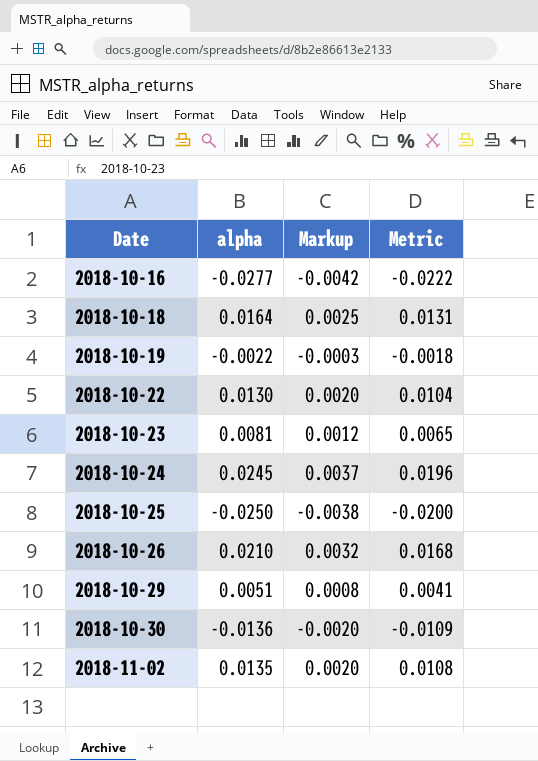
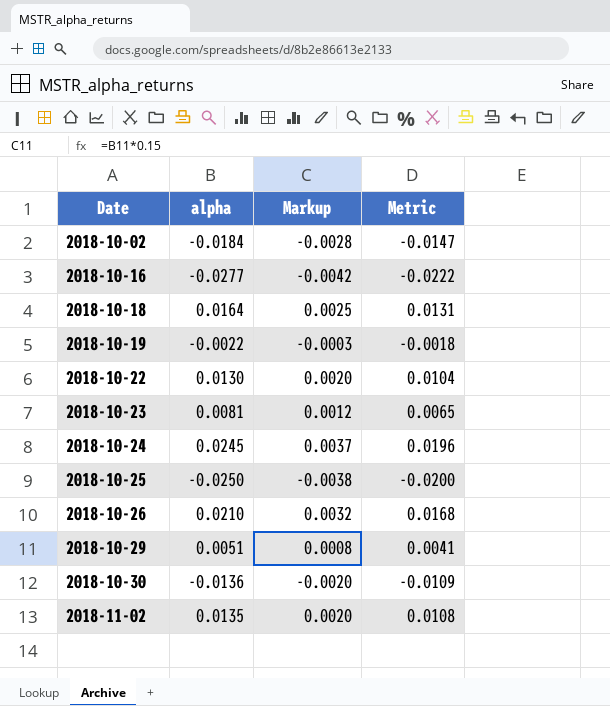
row 2018-10-02: none -> -0.0184 | -0.0028 | -0.0147

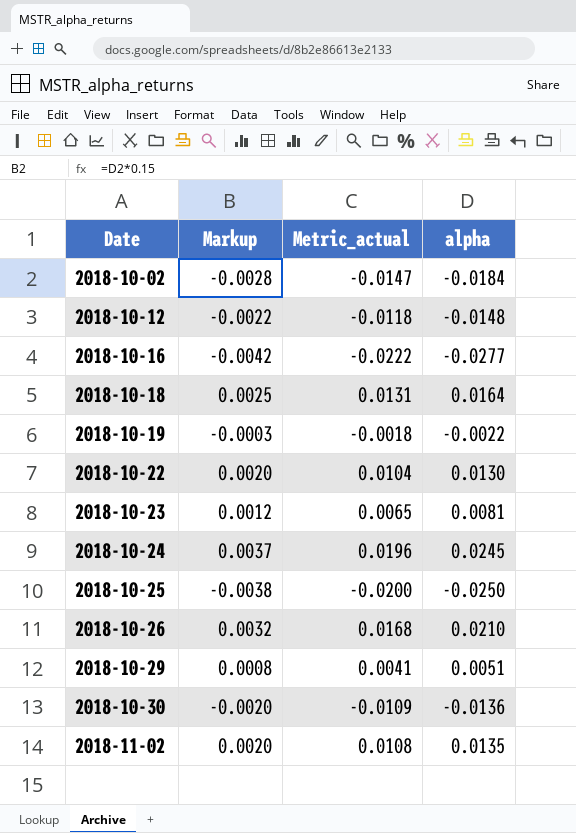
column name: Metric -> Metric_actual
column alpha | position: 2 -> 4
row 2018-10-12: none -> -0.0022 | -0.0118 | -0.0148

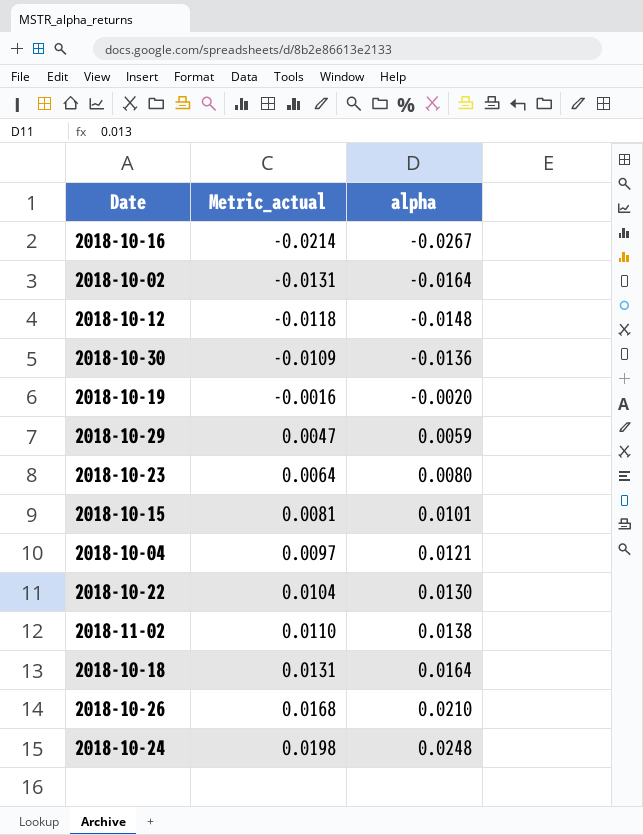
row order: Date ascending -> Metric_actual ascending
column Markup | formula: [alpha] * 0.15 -> none
row 2018-10-25: -0.0038 | -0.0200 | -0.0250 -> none
2018-10-16 | Metric_actual: -0.0222 -> -0.0214
2018-10-16 | alpha: -0.0277 -> -0.0267
2018-10-02 | Metric_actual: -0.0147 -> -0.0131
2018-10-02 | alpha: -0.0184 -> -0.0164
2018-10-19 | Metric_actual: -0.0018 -> -0.0016
2018-10-19 | alpha: -0.0022 -> -0.0020
2018-10-29 | Metric_actual: 0.0041 -> 0.0047
2018-10-29 | alpha: 0.0051 -> 0.0059
2018-10-23 | Metric_actual: 0.0065 -> 0.0064
2018-10-23 | alpha: 0.0081 -> 0.0080
row 2018-10-15: none -> 0.0081 | 0.0101
row 2018-10-04: none -> 0.0097 | 0.0121
2018-11-02 | Metric_actual: 0.0108 -> 0.0110
2018-11-02 | alpha: 0.0135 -> 0.0138
2018-10-24 | Metric_actual: 0.0196 -> 0.0198
2018-10-24 | alpha: 0.0245 -> 0.0248

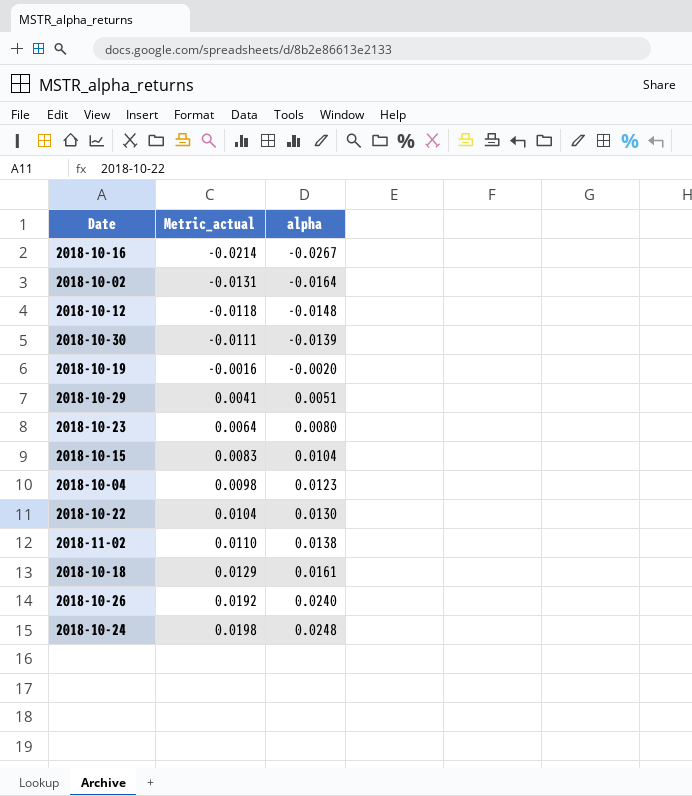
2018-10-30 | Metric_actual: -0.0109 -> -0.0111
2018-10-30 | alpha: -0.0136 -> -0.0139
2018-10-29 | Metric_actual: 0.0047 -> 0.0041
2018-10-29 | alpha: 0.0059 -> 0.0051
2018-10-15 | Metric_actual: 0.0081 -> 0.0083
2018-10-15 | alpha: 0.0101 -> 0.0104
2018-10-04 | Metric_actual: 0.0097 -> 0.0098
2018-10-04 | alpha: 0.0121 -> 0.0123
2018-10-18 | Metric_actual: 0.0131 -> 0.0129
2018-10-18 | alpha: 0.0164 -> 0.0161
2018-10-26 | Metric_actual: 0.0168 -> 0.0192
2018-10-26 | alpha: 0.0210 -> 0.0240

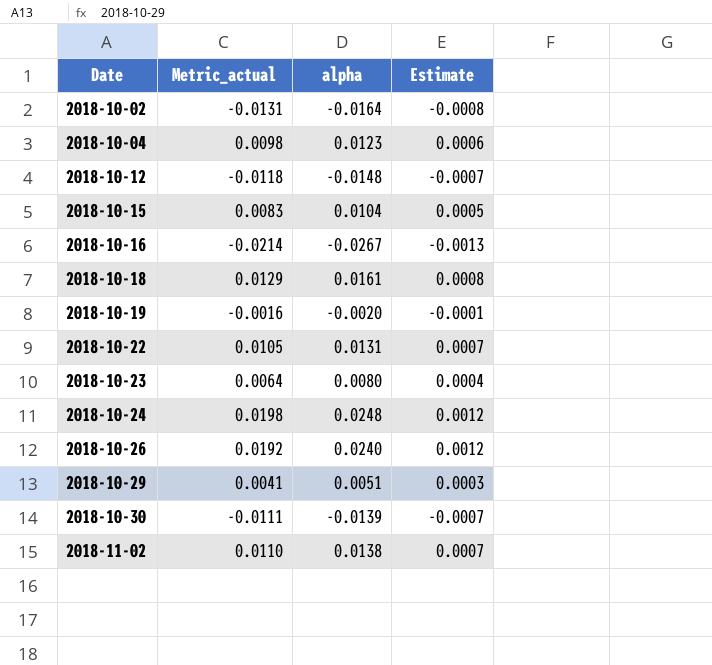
row order: Metric_actual ascending -> Date ascending
column Estimate | formula: none -> [alpha] * 0.05
2018-10-22 | Metric_actual: 0.0104 -> 0.0105
2018-10-22 | alpha: 0.0130 -> 0.0131

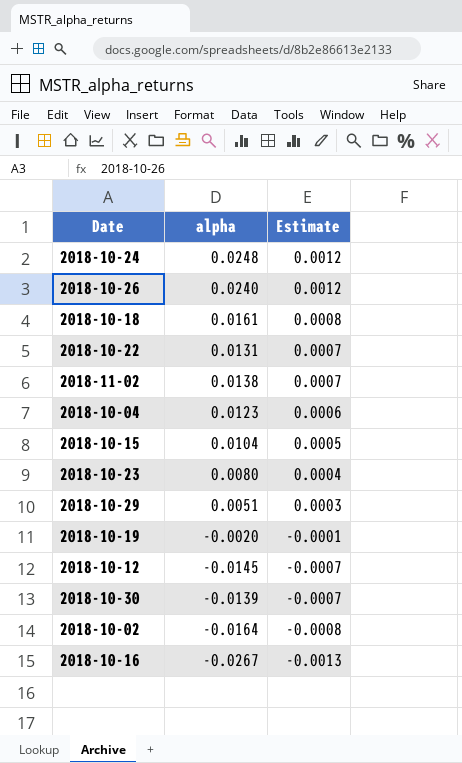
row order: Date ascending -> Estimate descending
column Metric_actual | formula: [alpha] * 0.8 -> none
2018-10-12 | alpha: -0.0148 -> -0.0145

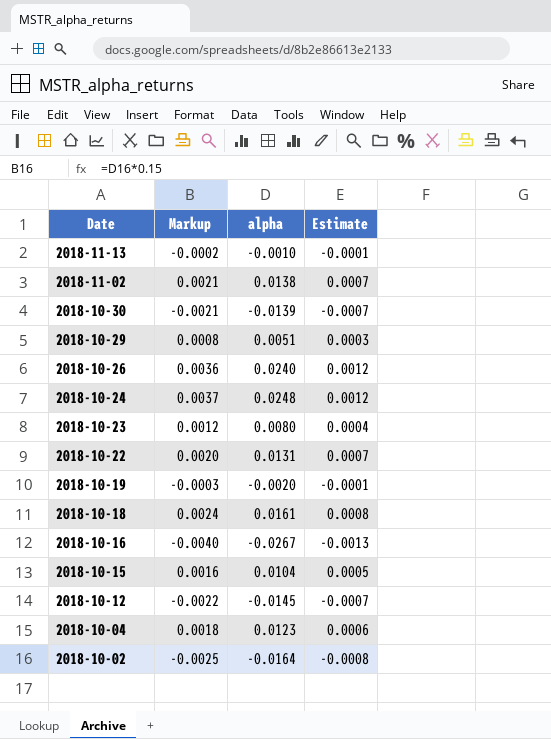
row order: Estimate descending -> Date descending
column Markup | formula: none -> [alpha] * 0.15
row 2018-11-13: none -> -0.0002 | -0.0010 | -0.0001

